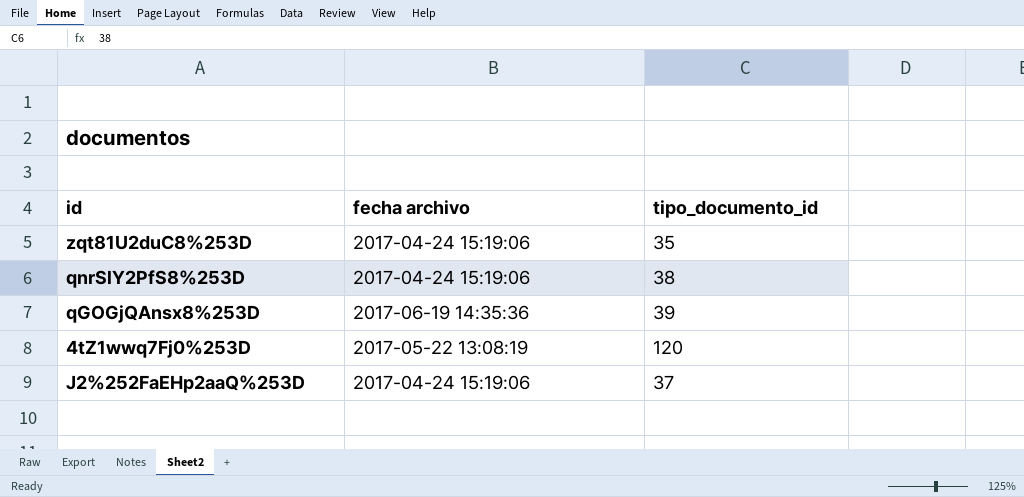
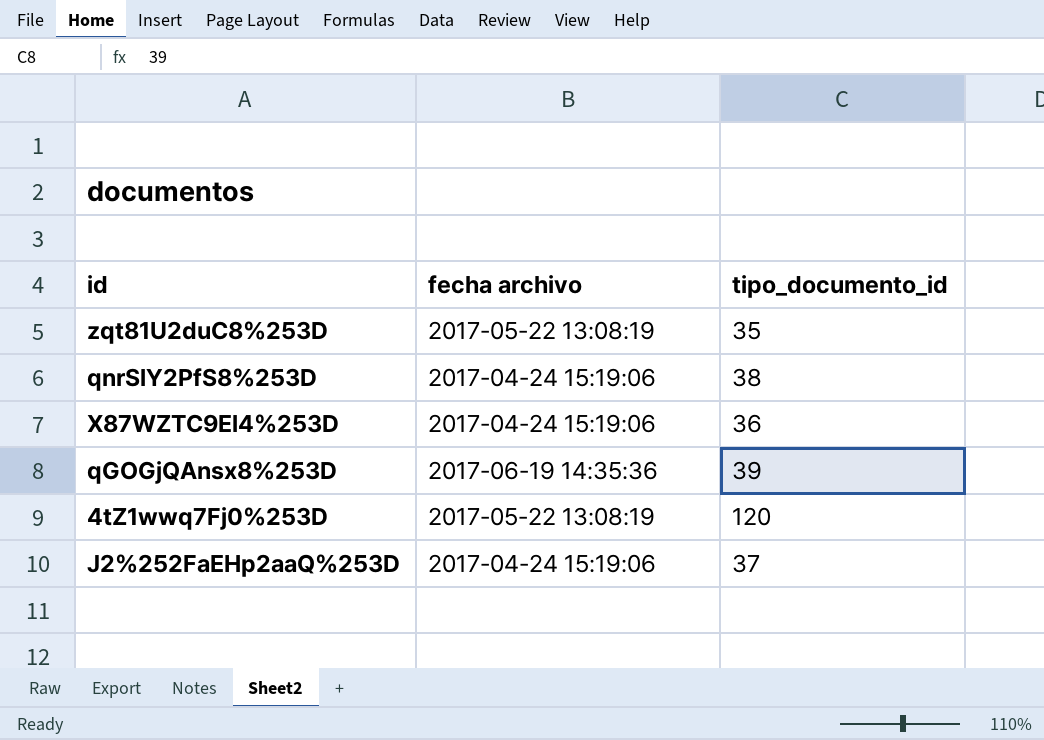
zqt81U2duC8%253D | fecha archivo: 2017-04-24 15:19:06 -> 2017-05-22 13:08:19
row X87WZTC9El4%253D: none -> 2017-04-24 15:19:06 | 36

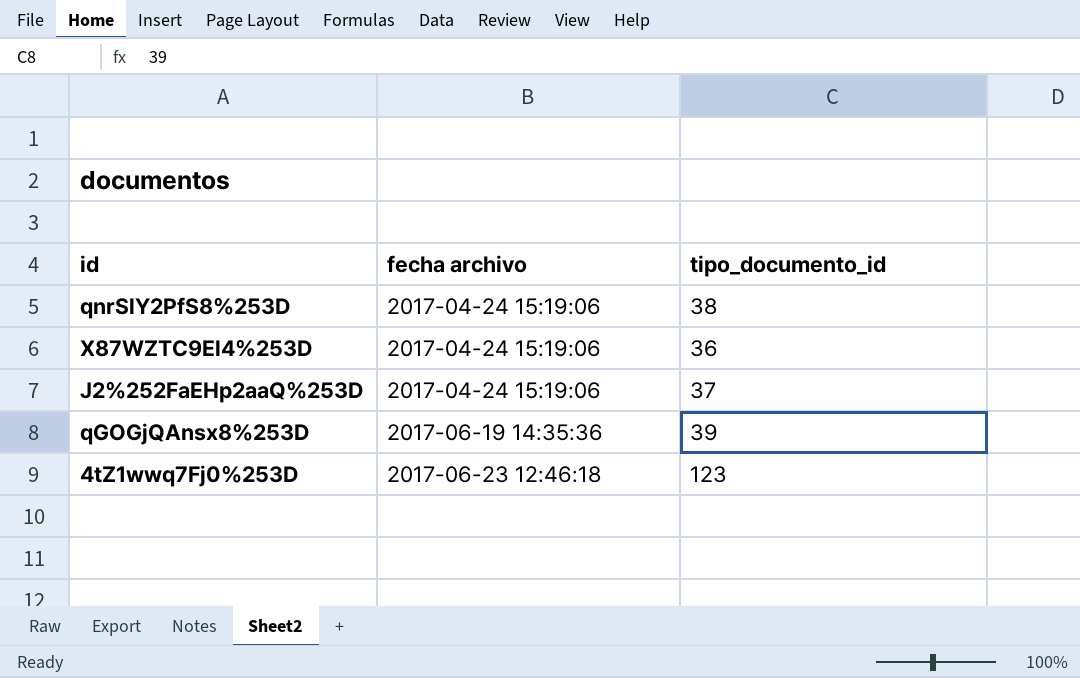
row order: none -> fecha archivo ascending
row zqt81U2duC8%253D: 2017-05-22 13:08:19 | 35 -> none
4tZ1wwq7Fj0%253D | fecha archivo: 2017-05-22 13:08:19 -> 2017-06-23 12:46:18
4tZ1wwq7Fj0%253D | tipo_documento_id: 120 -> 123

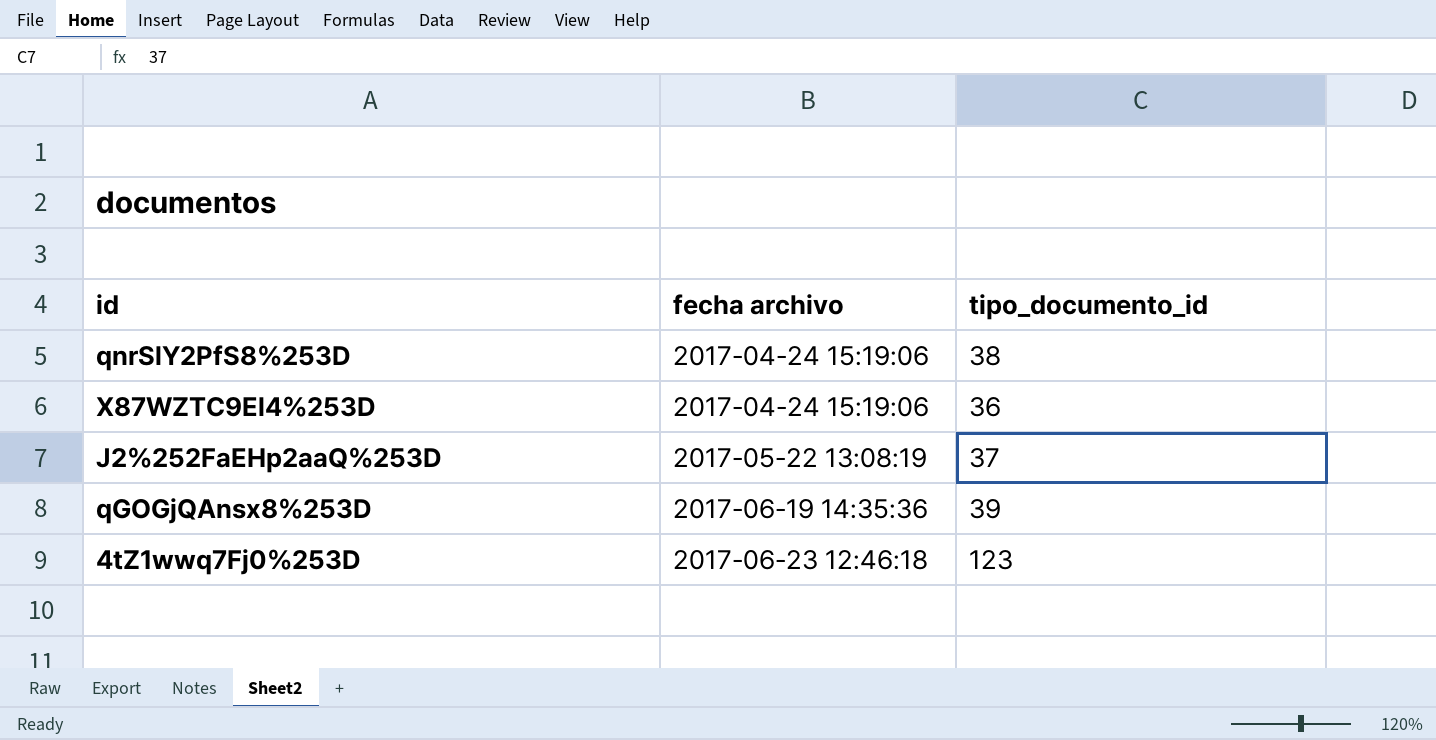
J2%252FaEHp2aaQ%253D | fecha archivo: 2017-04-24 15:19:06 -> 2017-05-22 13:08:19

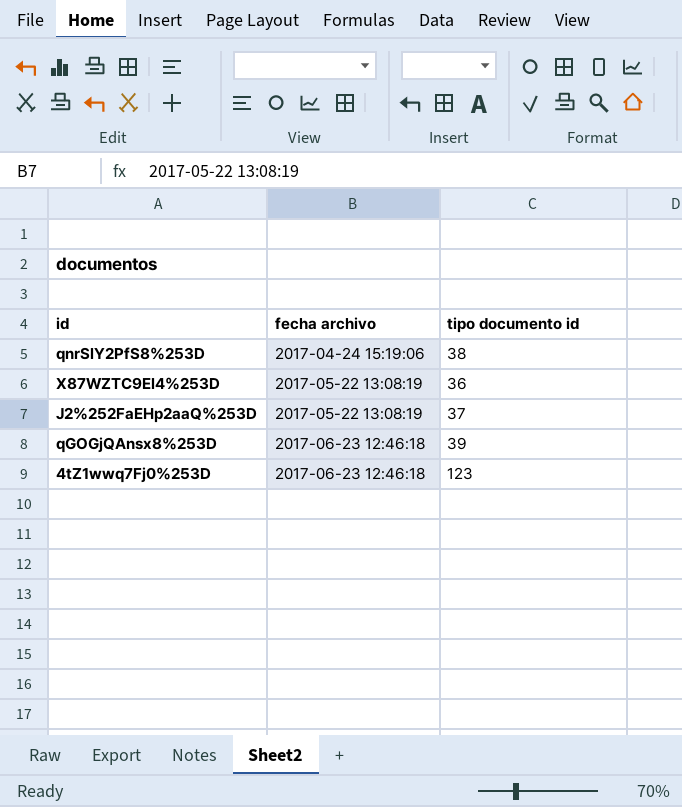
column name: tipo_documento_id -> tipo documento id
X87WZTC9El4%253D | fecha archivo: 2017-04-24 15:19:06 -> 2017-05-22 13:08:19
qGOGjQAnsx8%253D | fecha archivo: 2017-06-19 14:35:36 -> 2017-06-23 12:46:18

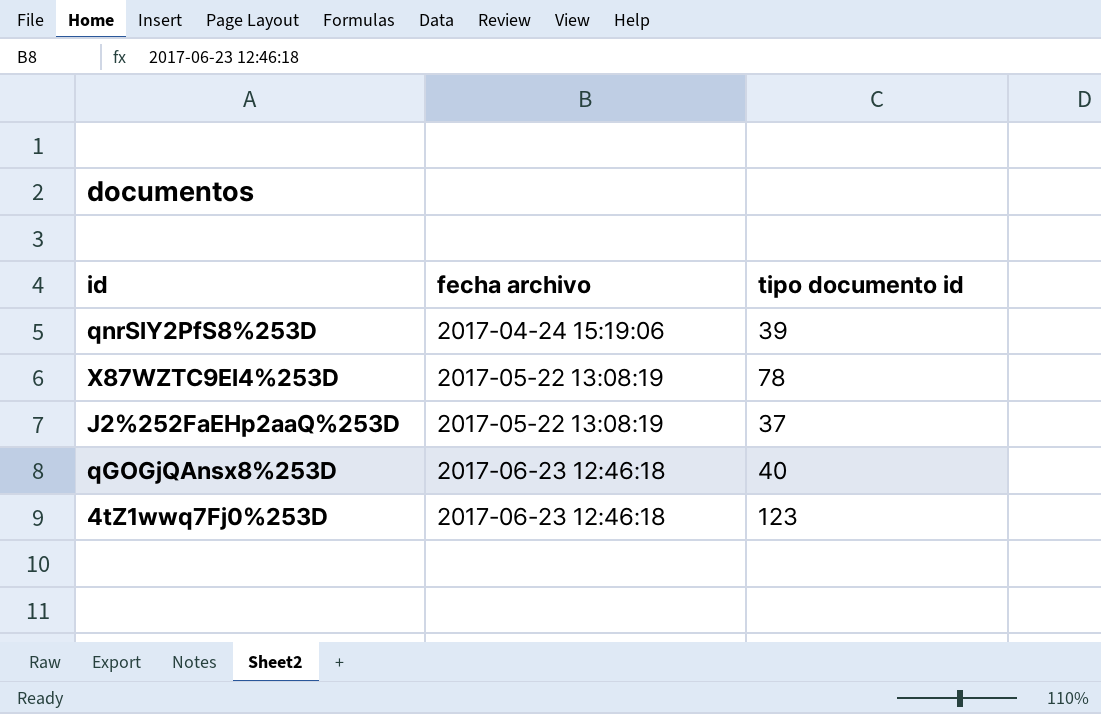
qnrSlY2PfS8%253D | tipo documento id: 38 -> 39
X87WZTC9El4%253D | tipo documento id: 36 -> 78
qGOGjQAnsx8%253D | tipo documento id: 39 -> 40

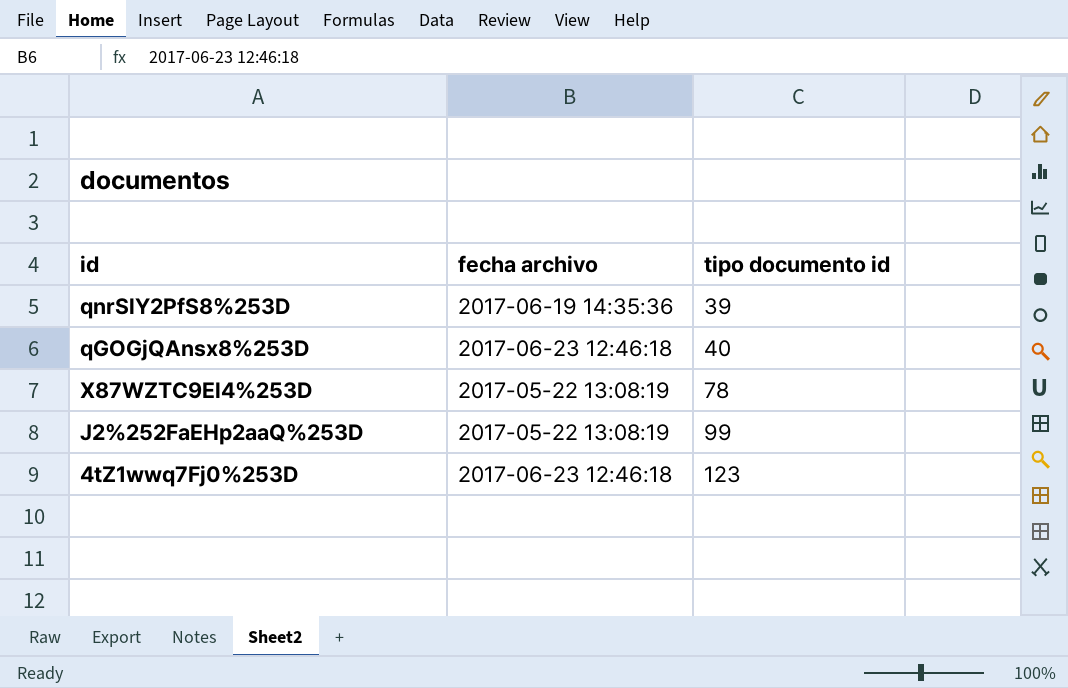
row order: fecha archivo ascending -> tipo documento id ascending
qnrSlY2PfS8%253D | fecha archivo: 2017-04-24 15:19:06 -> 2017-06-19 14:35:36
J2%252FaEHp2aaQ%253D | tipo documento id: 37 -> 99

